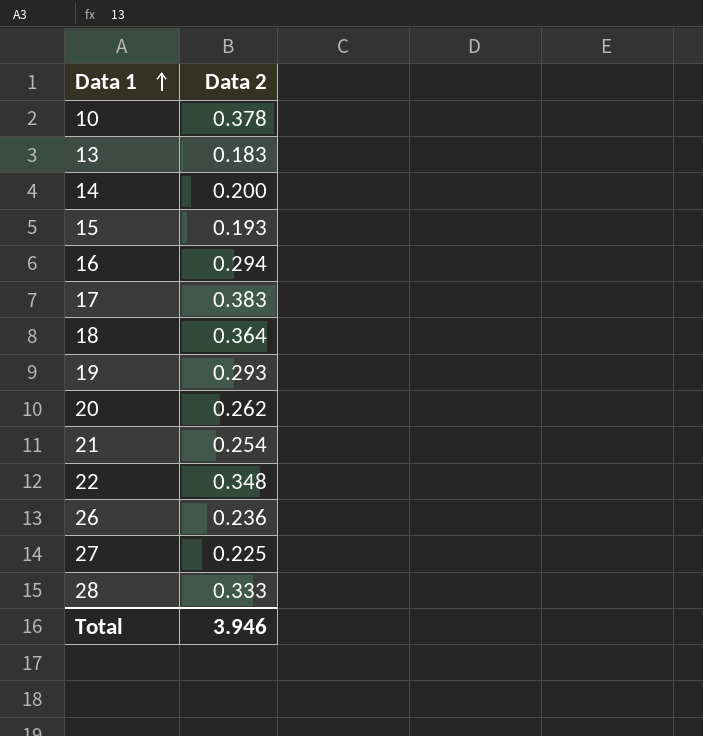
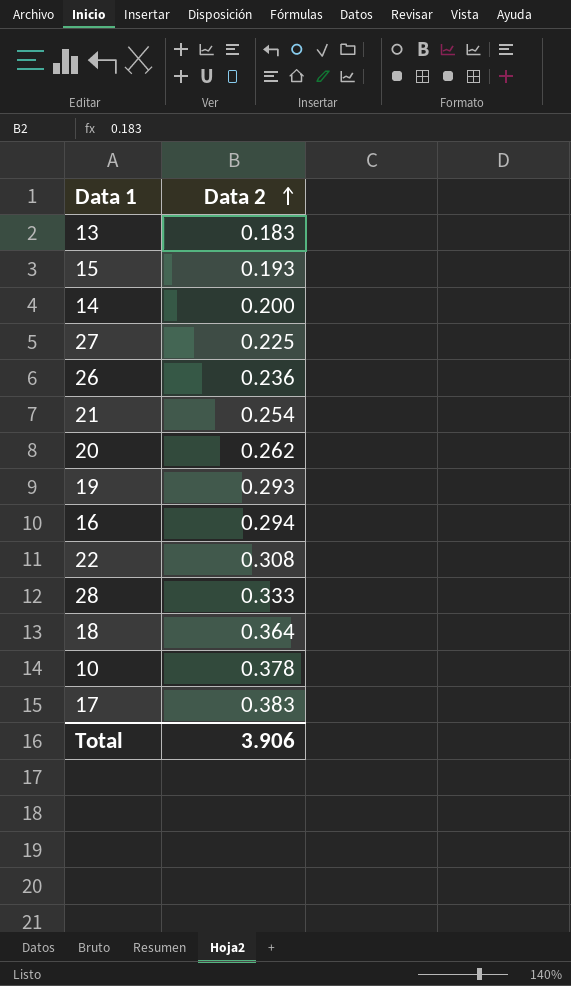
row order: Data 1 ascending -> Data 2 ascending
22 | Data 2: 0.348 -> 0.308
Total | Data 2: 3.946 -> 3.906

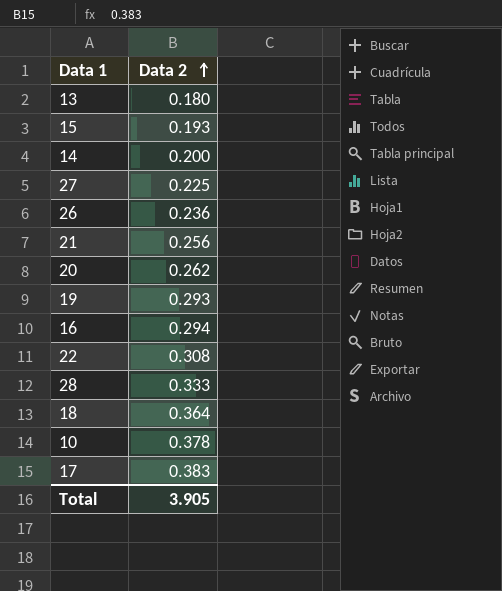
13 | Data 2: 0.183 -> 0.180
21 | Data 2: 0.254 -> 0.256
Total | Data 2: 3.906 -> 3.905

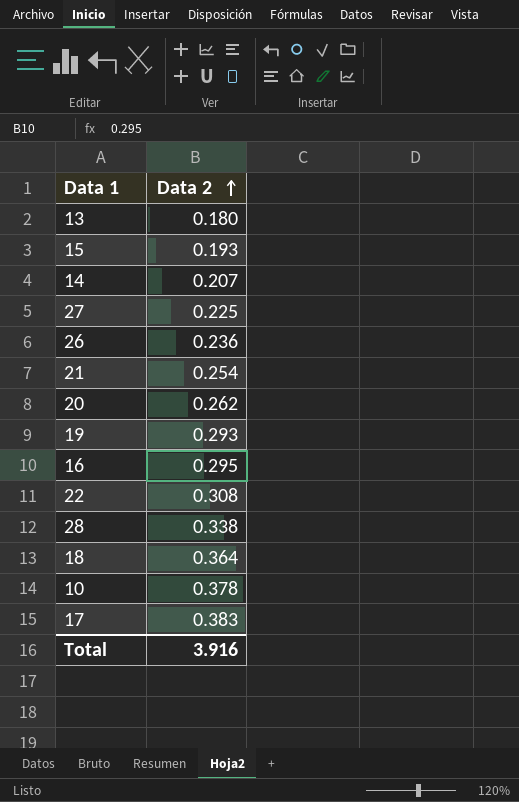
14 | Data 2: 0.200 -> 0.207
21 | Data 2: 0.256 -> 0.254
16 | Data 2: 0.294 -> 0.295
28 | Data 2: 0.333 -> 0.338
Total | Data 2: 3.905 -> 3.916

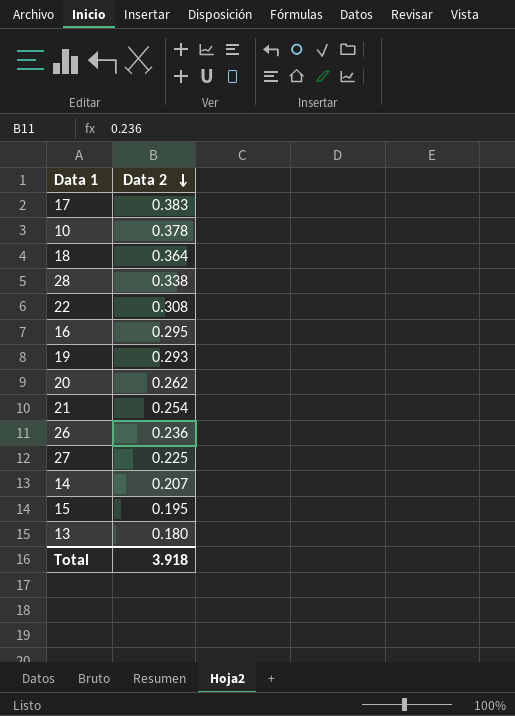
row order: Data 2 ascending -> Data 2 descending
15 | Data 2: 0.193 -> 0.195
Total | Data 2: 3.916 -> 3.918

